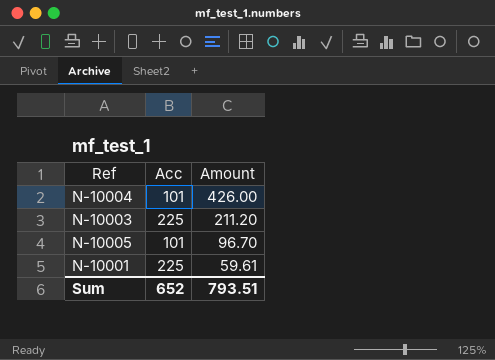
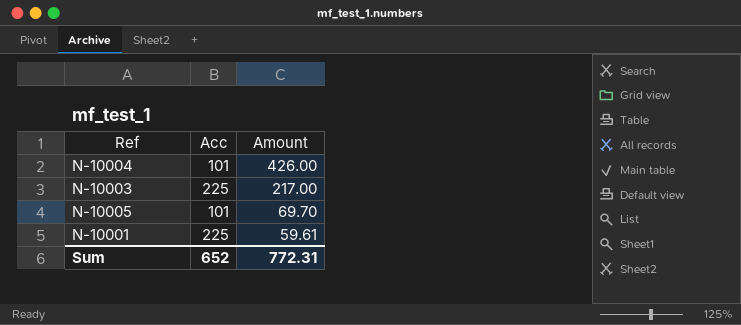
N-10003 | Amount: 211.20 -> 217.00
N-10005 | Amount: 96.70 -> 69.70
Sum | Amount: 793.51 -> 772.31

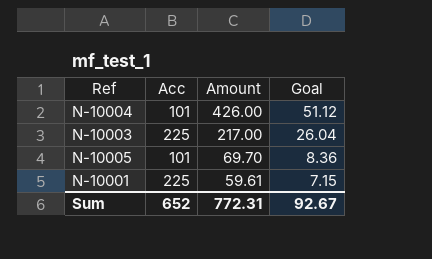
column Goal | formula: none -> [Amount] * 0.12

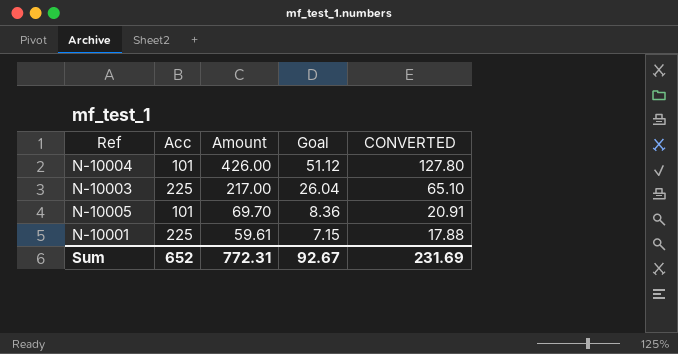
column CONVERTED | formula: none -> [Amount] * 0.3

